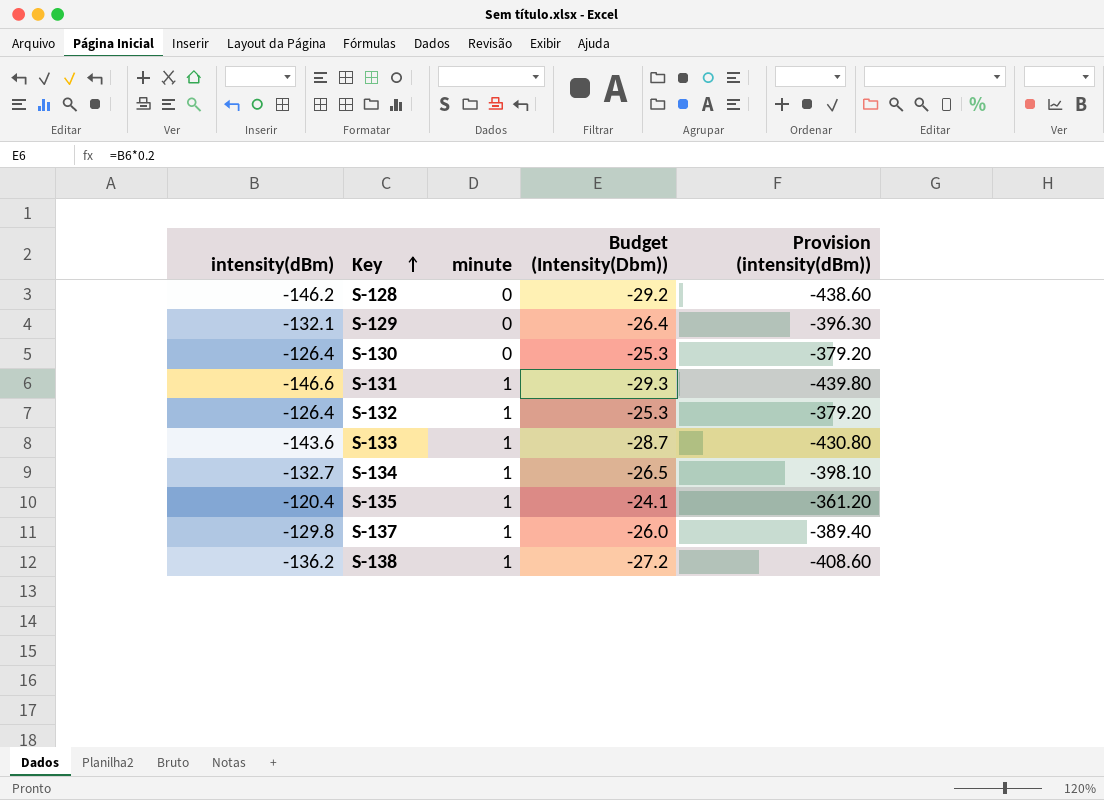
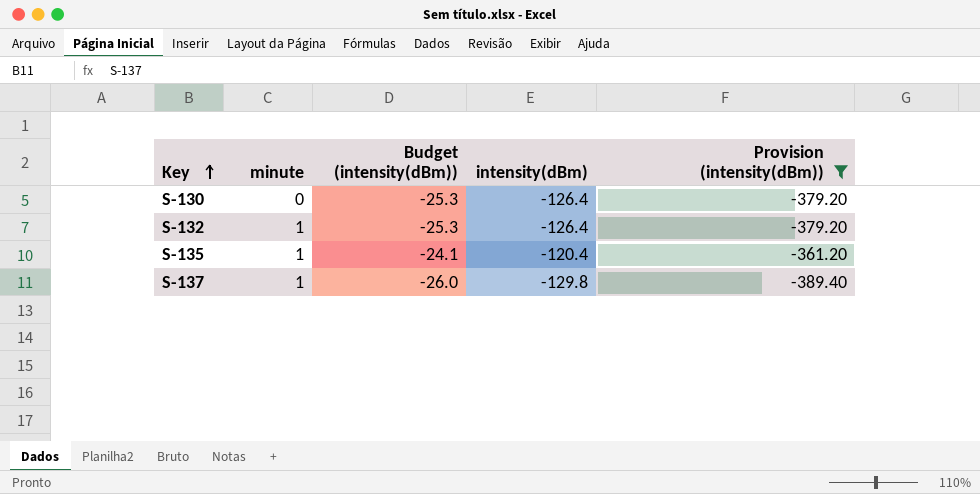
filter: none -> Provision (intensity(dBm)) >= -389.40
column name: Budget (Intensity(Dbm)) -> Budget (intensity(dBm))
column intensity(dBm) | position: 1 -> 4

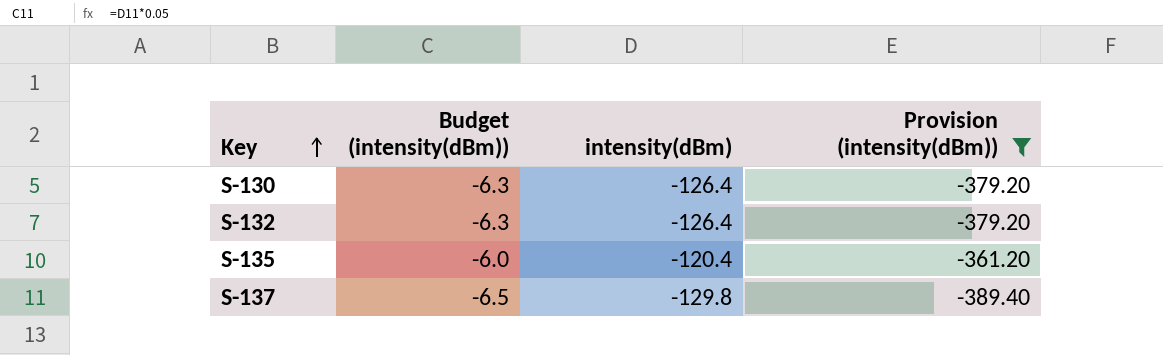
column minute | position: 2 -> none
column Budget (intensity(dBm)) | formula: [intensity(dBm)] * 0.2 -> [intensity(dBm)] * 0.05

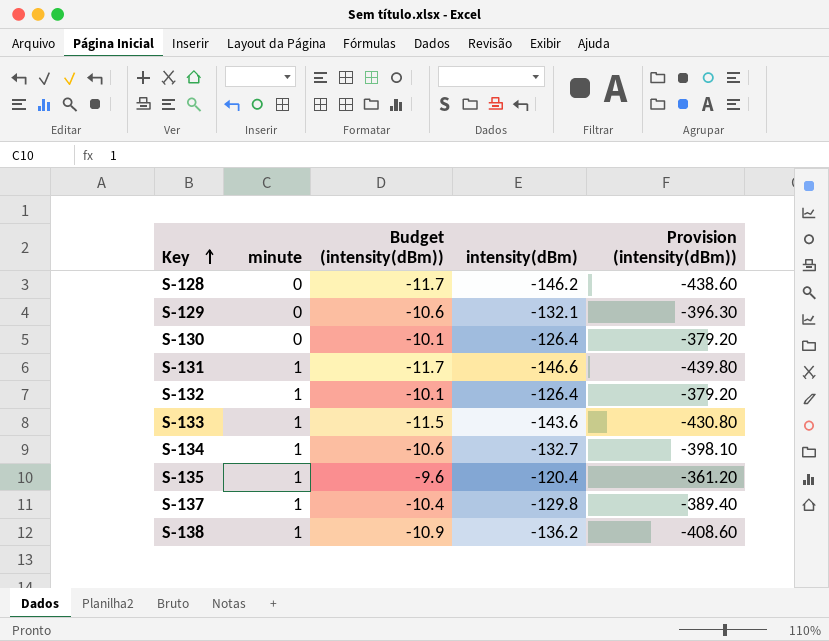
filter: Provision (intensity(dBm)) >= -389.40 -> none
column minute | position: none -> 2
column Budget (intensity(dBm)) | formula: [intensity(dBm)] * 0.05 -> [intensity(dBm)] * 0.08

